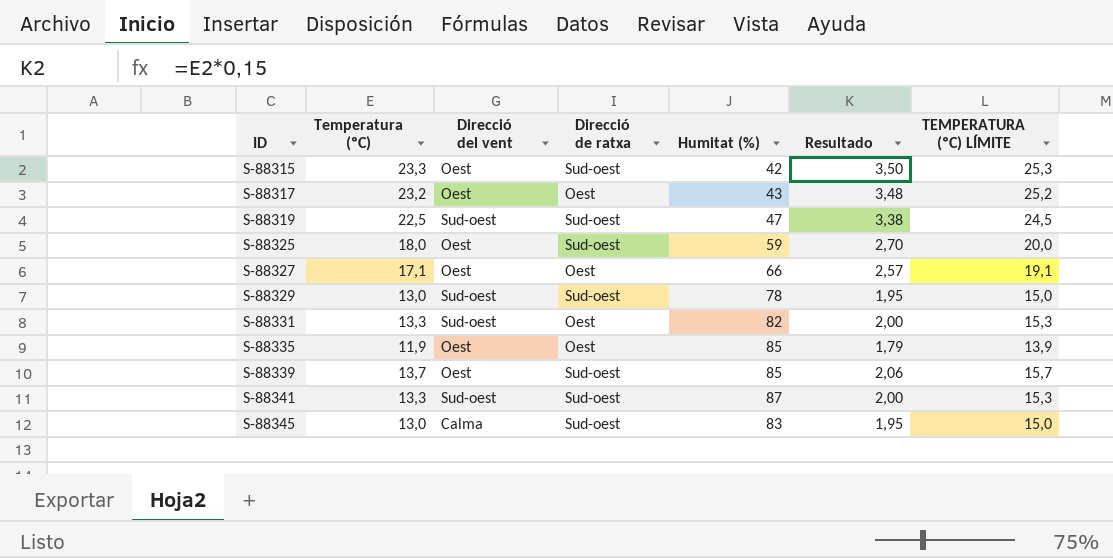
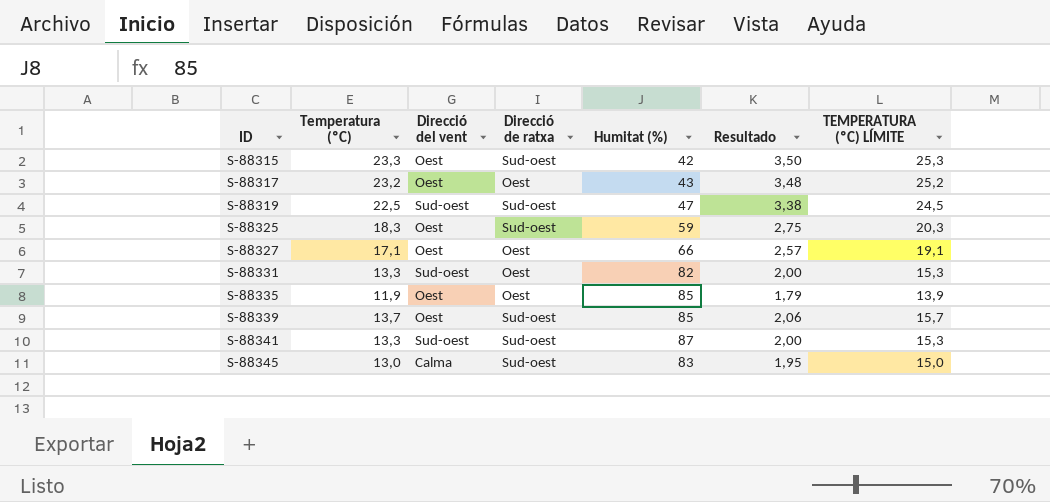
row S-88329: 13,0 | Sud-oest | Sud-oest | 78 | 1,95 | 15,0 -> none
S-88325 | Temperatura (ºC): 18,0 -> 18,3
S-88325 | Resultado: 2,70 -> 2,75
S-88325 | TEMPERATURA (ºC) LÍMITE: 20,0 -> 20,3

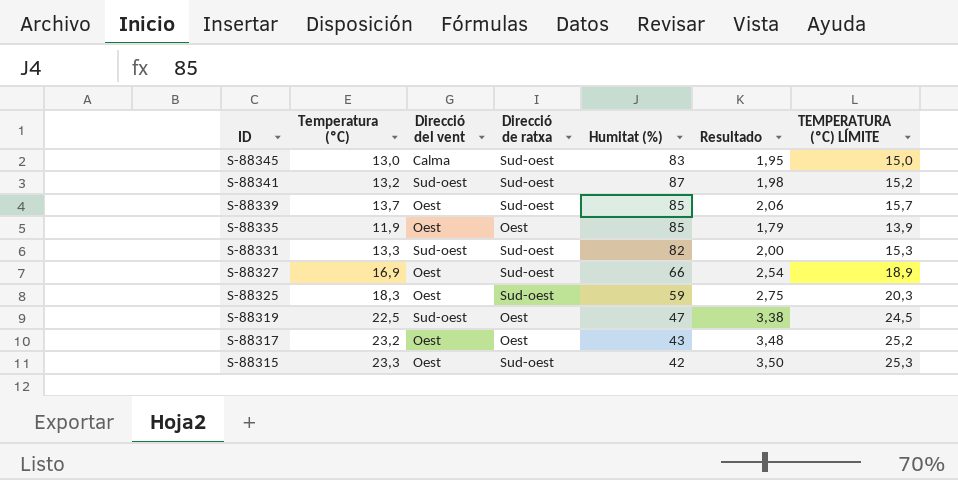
row order: ID ascending -> ID descending
S-88341 | Temperatura (ºC): 13,3 -> 13,2
S-88341 | Resultado: 2,00 -> 1,98
S-88341 | TEMPERATURA (ºC) LÍMITE: 15,3 -> 15,2
S-88331 | Direcció de ratxa: Oest -> Sud-oest
S-88327 | Temperatura (ºC): 17,1 -> 16,9
S-88327 | Direcció de ratxa: Oest -> Sud-oest
S-88327 | Resultado: 2,57 -> 2,54
S-88327 | TEMPERATURA (ºC) LÍMITE: 19,1 -> 18,9
S-88319 | Direcció de ratxa: Sud-oest -> Oest

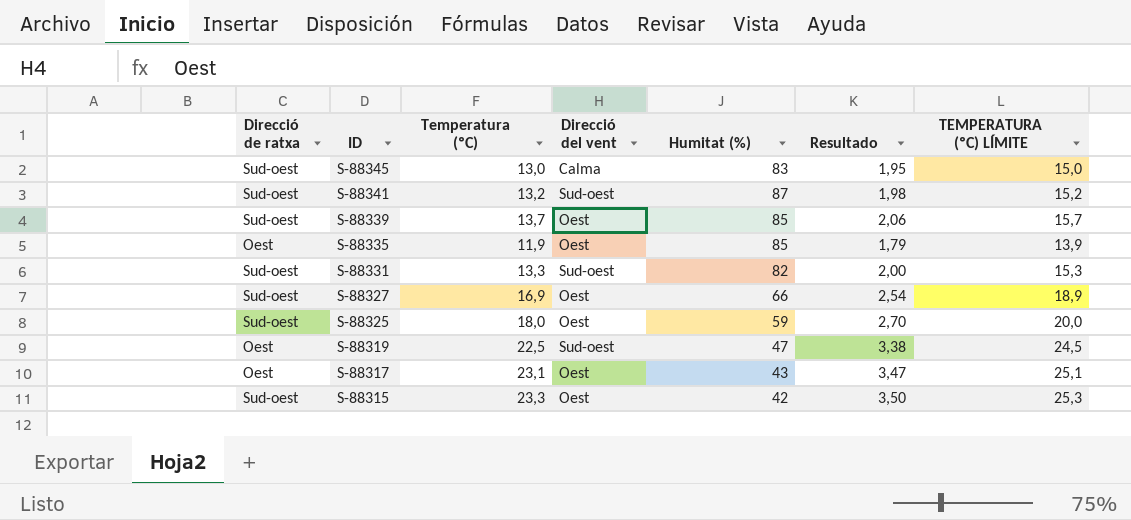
column Direcció de ratxa | position: 4 -> 1
S-88325 | Temperatura (ºC): 18,3 -> 18,0
S-88325 | Resultado: 2,75 -> 2,70
S-88325 | TEMPERATURA (ºC) LÍMITE: 20,3 -> 20,0
S-88317 | Temperatura (ºC): 23,2 -> 23,1
S-88317 | Resultado: 3,48 -> 3,47
S-88317 | TEMPERATURA (ºC) LÍMITE: 25,2 -> 25,1

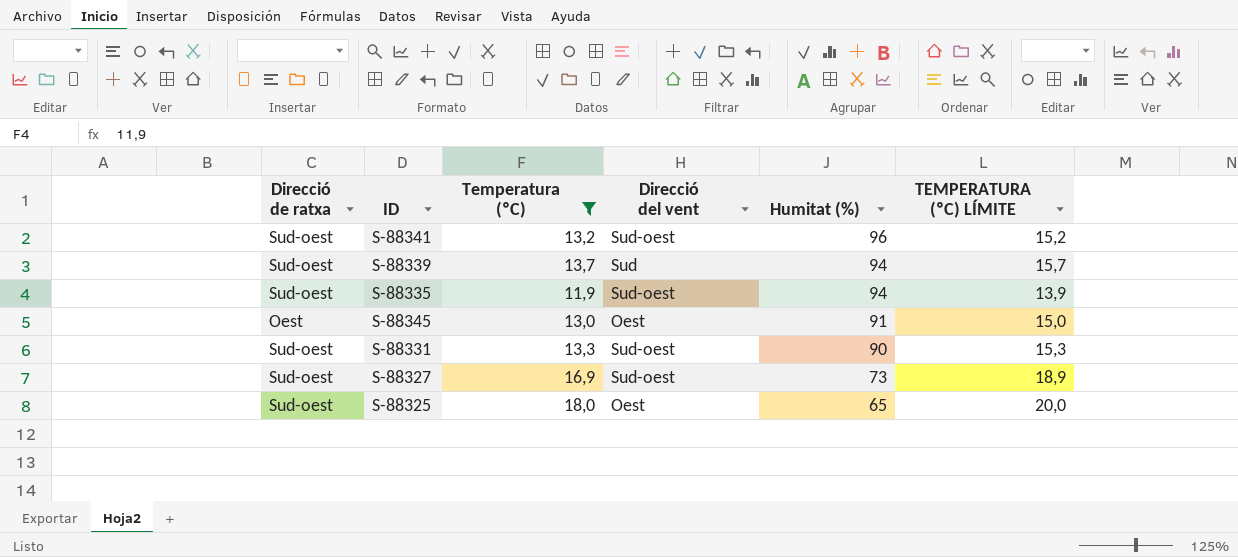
filter: none -> Temperatura (ºC) <= 18,0
row order: ID descending -> Humitat (%) descending
column Resultado | formula: [Temperatura (ºC)] * 0,15 -> none
S-88341 | Humitat (%): 87 -> 96
S-88339 | Direcció del vent: Oest -> Sud
S-88339 | Humitat (%): 85 -> 94
S-88335 | Direcció de ratxa: Oest -> Sud-oest
S-88335 | Direcció del vent: Oest -> Sud-oest
S-88335 | Humitat (%): 85 -> 94
S-88345 | Direcció de ratxa: Sud-oest -> Oest
S-88345 | Direcció del vent: Calma -> Oest
S-88345 | Humitat (%): 83 -> 91
S-88331 | Humitat (%): 82 -> 90
S-88327 | Direcció del vent: Oest -> Sud-oest
S-88327 | Humitat (%): 66 -> 73
S-88325 | Humitat (%): 59 -> 65

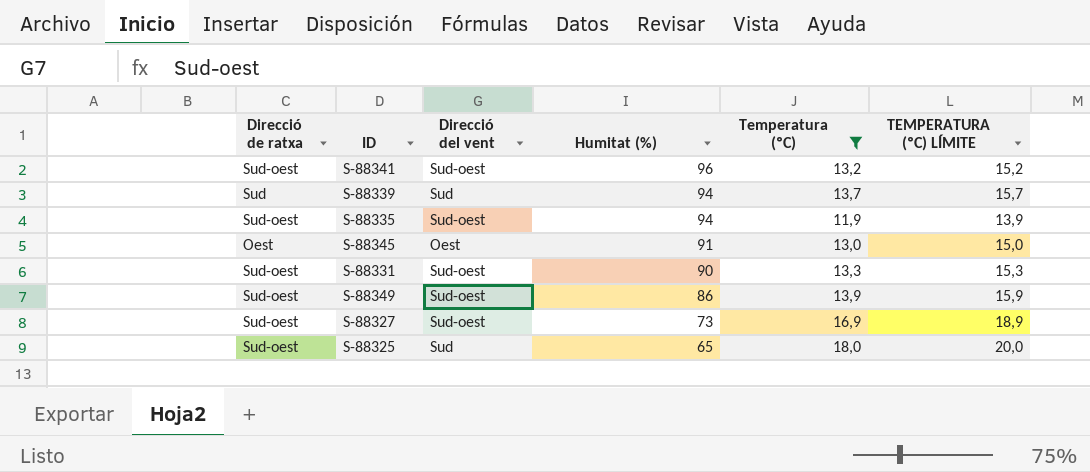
column Temperatura (ºC) | position: 3 -> 5
S-88339 | Direcció de ratxa: Sud-oest -> Sud
row S-88349: none -> Sud-oest | Sud-oest | 86 | 13,9 | 15,9
S-88325 | Direcció del vent: Oest -> Sud

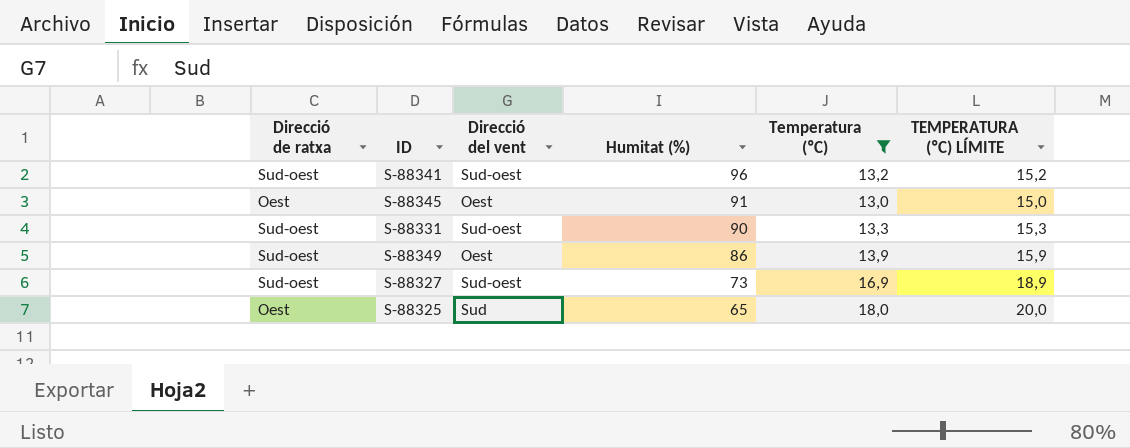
row S-88339: Sud | Sud | 94 | 13,7 | 15,7 -> none
row S-88335: Sud-oest | Sud-oest | 94 | 11,9 | 13,9 -> none
S-88349 | Direcció del vent: Sud-oest -> Oest
S-88325 | Direcció de ratxa: Sud-oest -> Oest

